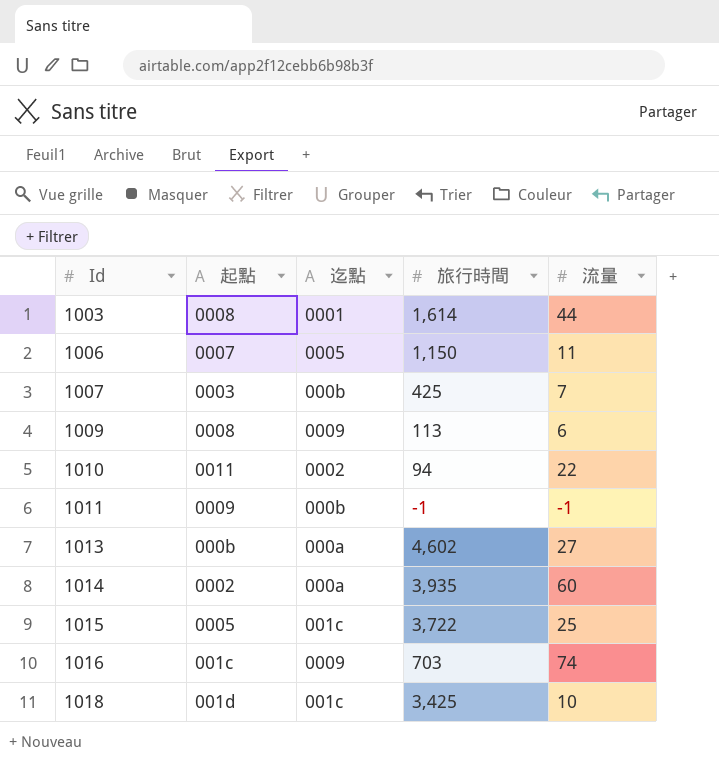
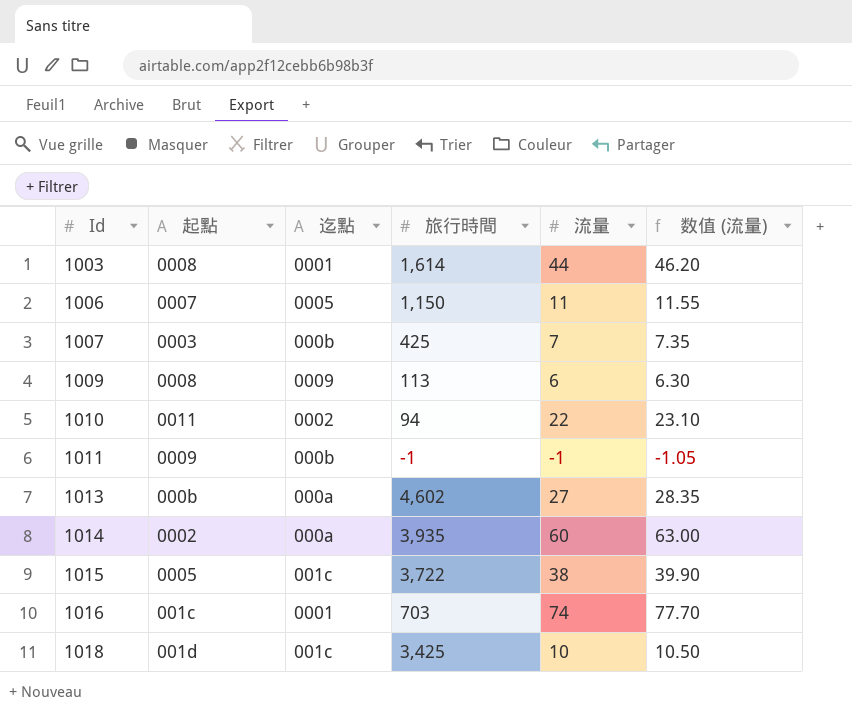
column 数值 (流量) | formula: none -> [流量] * 1.05
1015 | 流量: 25 -> 38
1016 | 迄點: 0009 -> 0001

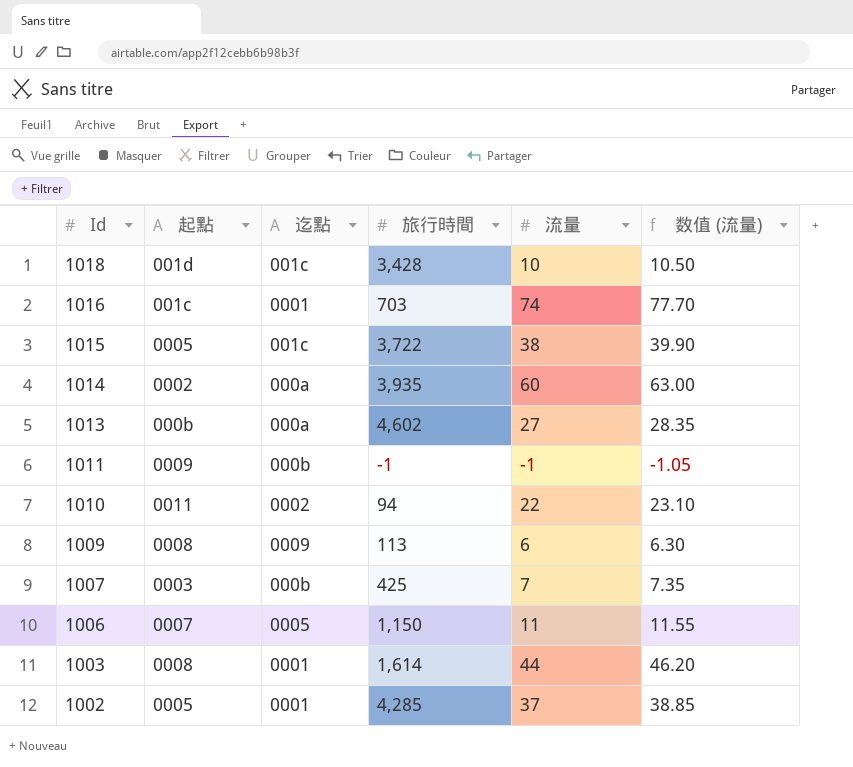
row order: Id ascending -> Id descending
1018 | 旅行時間: 3,425 -> 3,428
row 1002: none -> 0005 | 0001 | 4,285 | 37 | 38.85

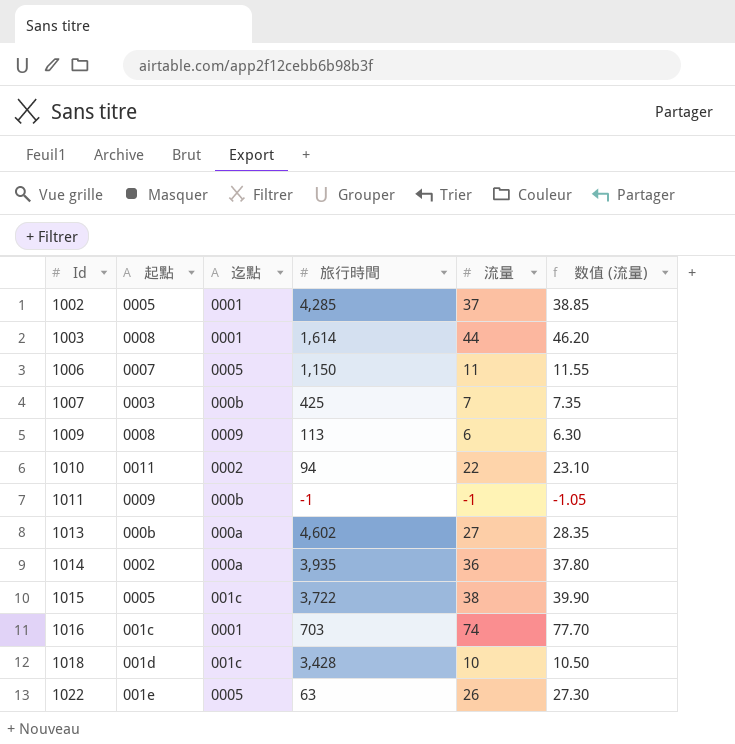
row order: Id descending -> Id ascending
1014 | 流量: 60 -> 36
1014 | 数值 (流量): 63.00 -> 37.80
row 1022: none -> 001e | 0005 | 63 | 26 | 27.30

